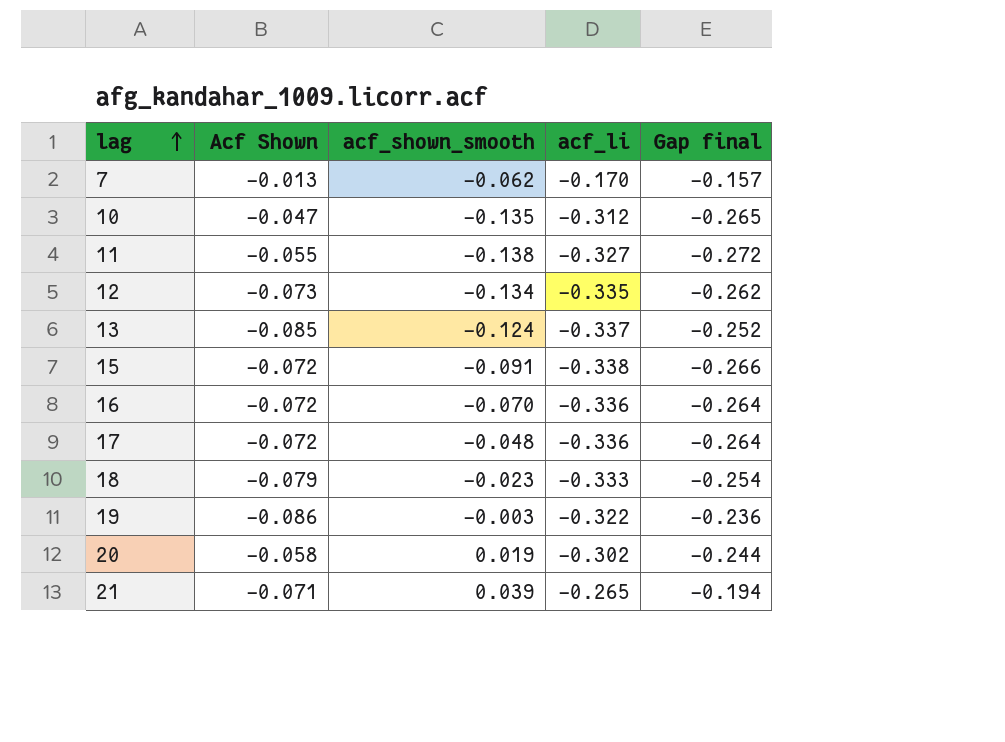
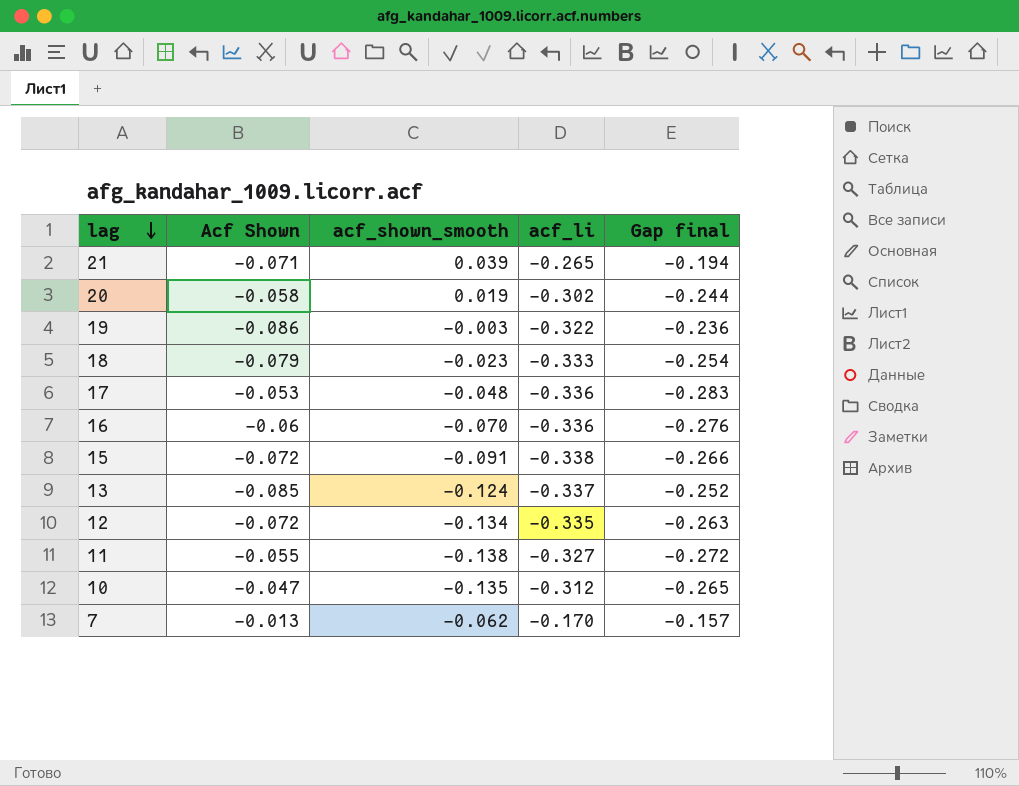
row order: lag ascending -> lag descending
17 | Acf Shown: -0.072 -> -0.053
17 | Gap final: -0.264 -> -0.283
16 | Acf Shown: -0.072 -> -0.06
16 | Gap final: -0.264 -> -0.276
12 | Acf Shown: -0.073 -> -0.072
12 | Gap final: -0.262 -> -0.263

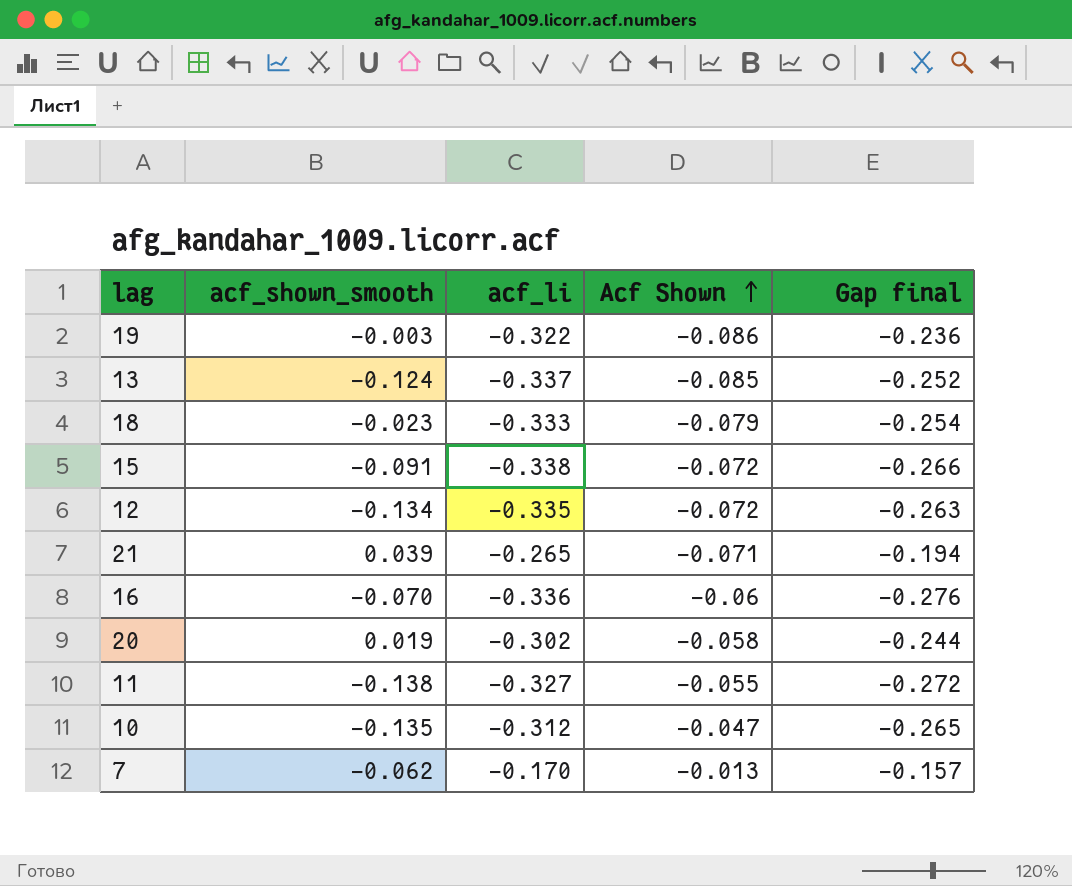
row order: lag descending -> Acf Shown ascending
column Acf Shown | position: 2 -> 4
row 17: -0.053 | -0.048 | -0.336 | -0.283 -> none

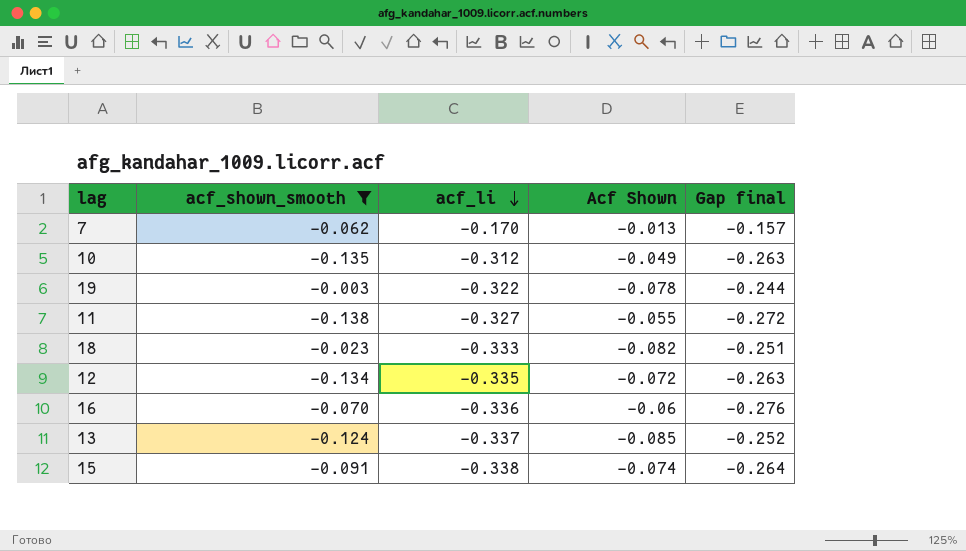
filter: none -> acf_shown_smooth <= -0.003
row order: Acf Shown ascending -> acf_li descending
10 | Acf Shown: -0.047 -> -0.049
10 | Gap final: -0.265 -> -0.263
19 | Acf Shown: -0.086 -> -0.078
19 | Gap final: -0.236 -> -0.244
18 | Acf Shown: -0.079 -> -0.082
18 | Gap final: -0.254 -> -0.251
15 | Acf Shown: -0.072 -> -0.074
15 | Gap final: -0.266 -> -0.264

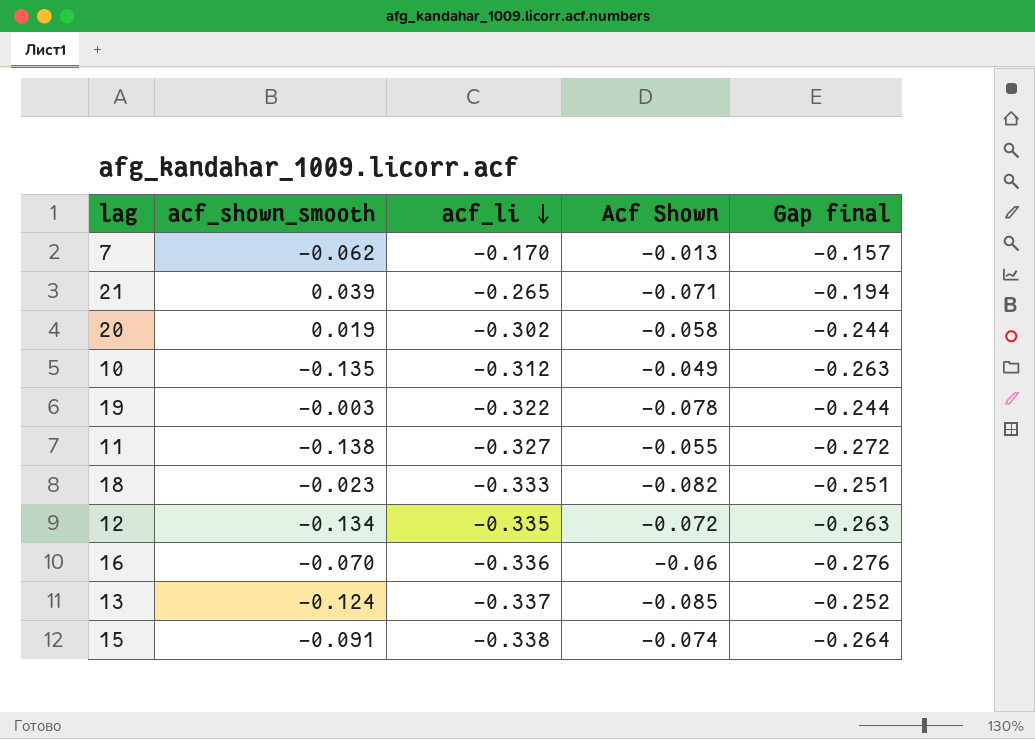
filter: acf_shown_smooth <= -0.003 -> none

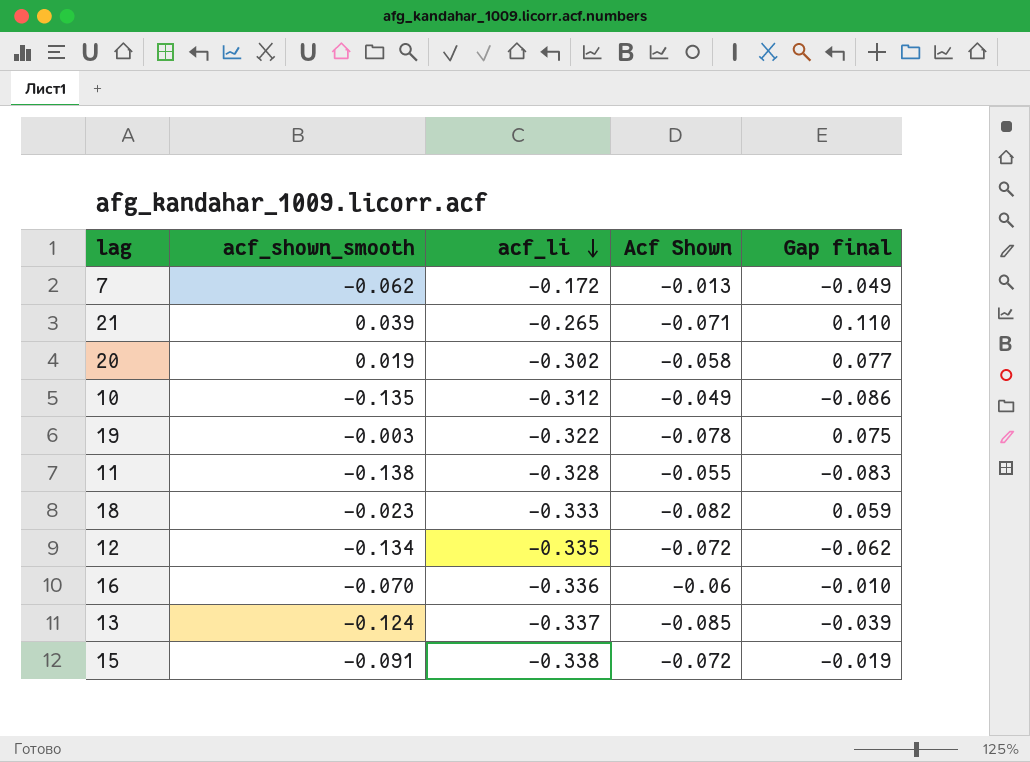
column Gap final | formula: [acf_li] - [Acf Shown] -> [acf_shown_smooth] - [Acf Shown]
7 | acf_li: -0.170 -> -0.172
11 | acf_li: -0.327 -> -0.328
15 | Acf Shown: -0.074 -> -0.072

